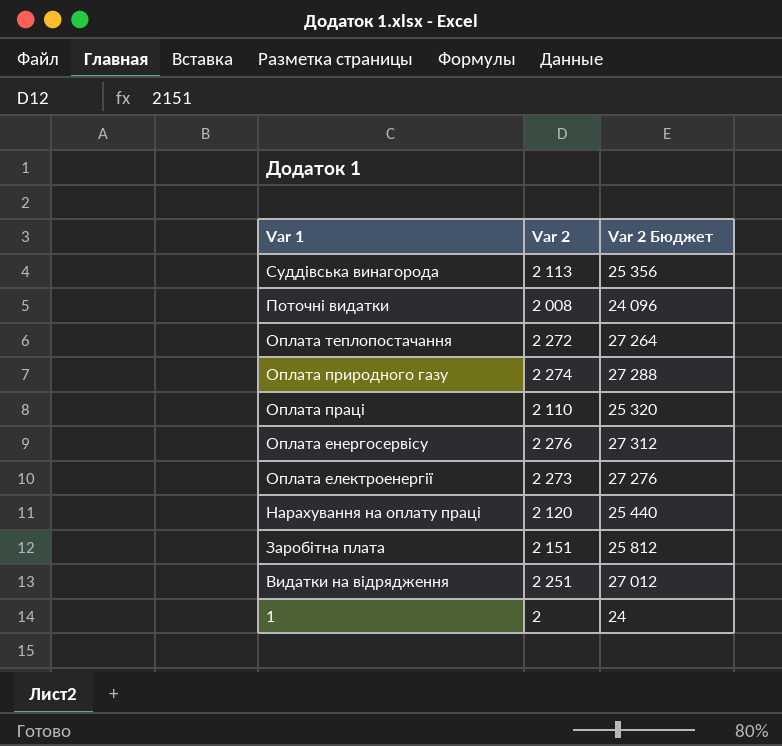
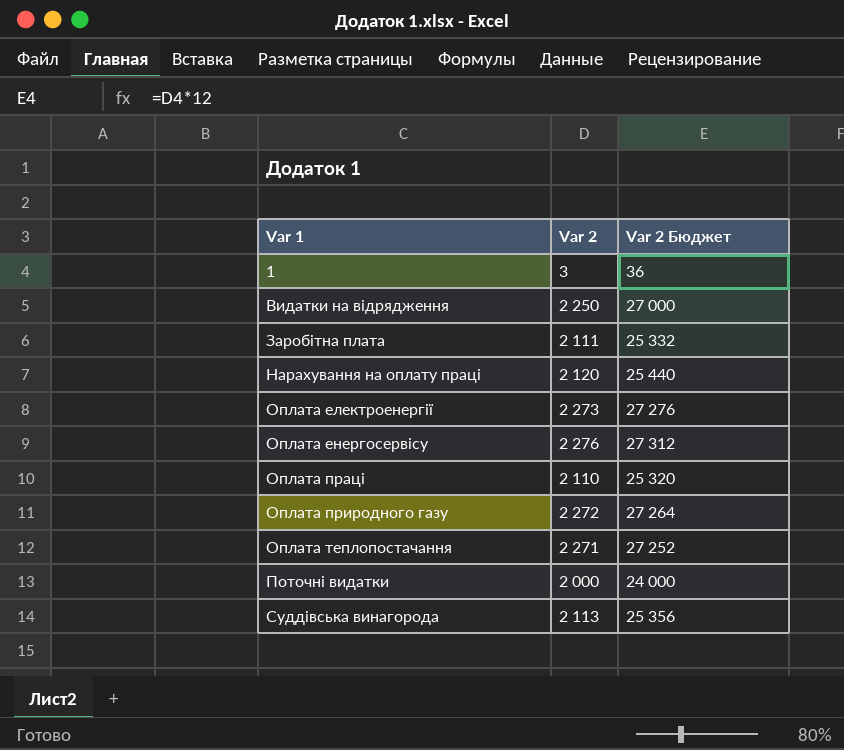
row order: Var 1 descending -> Var 1 ascending
1 | Var 2: 2 -> 3
1 | Var 2 Бюджет: 24 -> 36
Видатки на відрядження | Var 2: 2 251 -> 2 250
Видатки на відрядження | Var 2 Бюджет: 27 012 -> 27 000
Заробітна плата | Var 2: 2 151 -> 2 111
Заробітна плата | Var 2 Бюджет: 25 812 -> 25 332
Оплата природного газу | Var 2: 2 274 -> 2 272
Оплата природного газу | Var 2 Бюджет: 27 288 -> 27 264
Оплата теплопостачання | Var 2: 2 272 -> 2 271
Оплата теплопостачання | Var 2 Бюджет: 27 264 -> 27 252
Поточні видатки | Var 2: 2 008 -> 2 000
Поточні видатки | Var 2 Бюджет: 24 096 -> 24 000

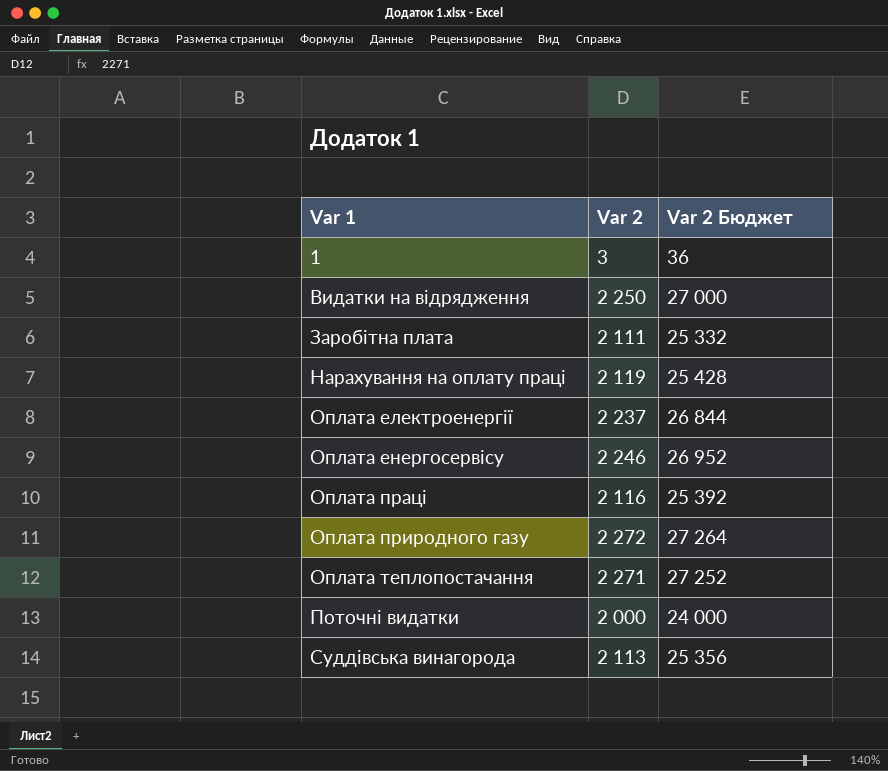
Нарахування на оплату праці | Var 2: 2 120 -> 2 119
Нарахування на оплату праці | Var 2 Бюджет: 25 440 -> 25 428
Оплата електроенергії | Var 2: 2 273 -> 2 237
Оплата електроенергії | Var 2 Бюджет: 27 276 -> 26 844
Оплата енергосервісу | Var 2: 2 276 -> 2 246
Оплата енергосервісу | Var 2 Бюджет: 27 312 -> 26 952
Оплата праці | Var 2: 2 110 -> 2 116
Оплата праці | Var 2 Бюджет: 25 320 -> 25 392

